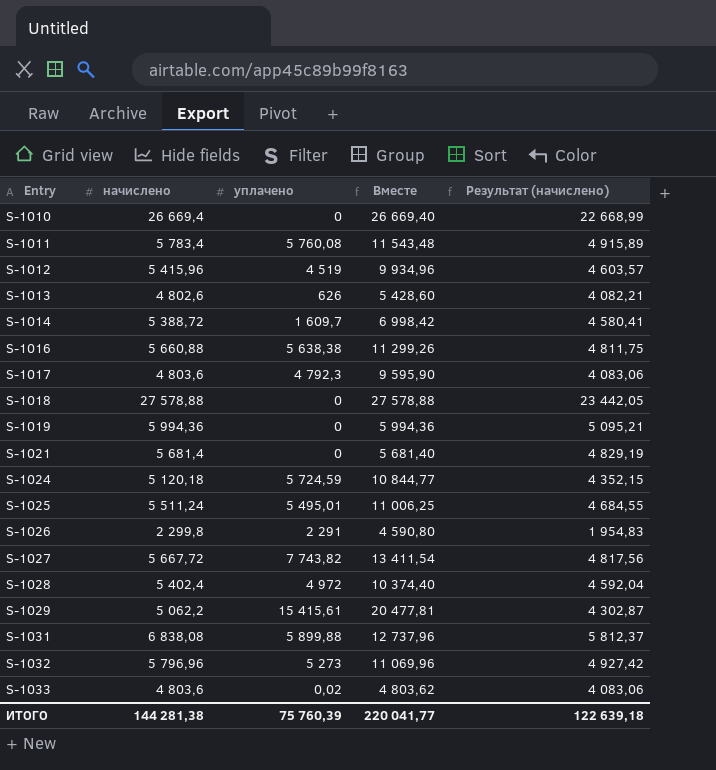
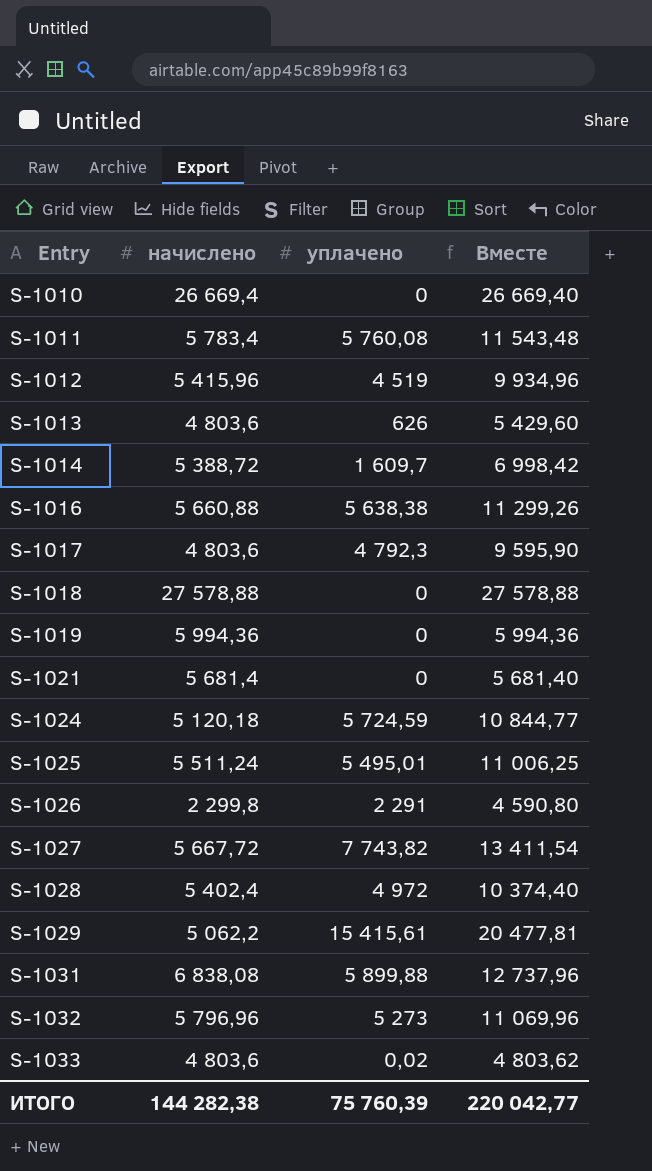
column Результат (начислено) | formula: [начислено] * 0,85 -> none
S-1013 | начислено: 4 802,6 -> 4 803,6
S-1013 | Вместе: 5 428,60 -> 5 429,60
ИТОГО | начислено: 144 281,38 -> 144 282,38
ИТОГО | Вместе: 220 041,77 -> 220 042,77

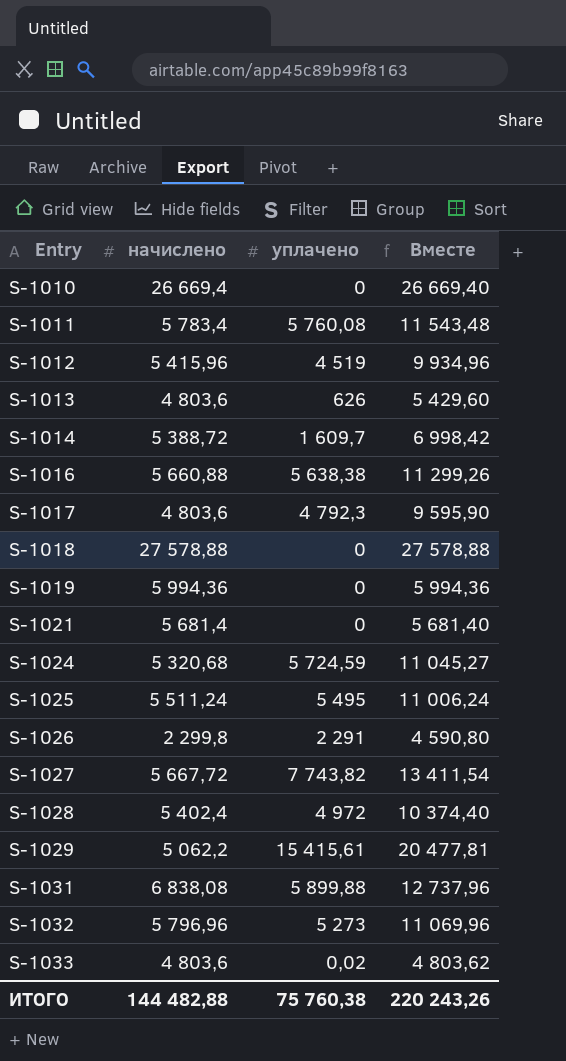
S-1024 | начислено: 5 120,18 -> 5 320,68
S-1024 | Вместе: 10 844,77 -> 11 045,27
S-1025 | уплачено: 5 495,01 -> 5 495
S-1025 | Вместе: 11 006,25 -> 11 006,24
ИТОГО | начислено: 144 282,38 -> 144 482,88
ИТОГО | уплачено: 75 760,39 -> 75 760,38
ИТОГО | Вместе: 220 042,77 -> 220 243,26

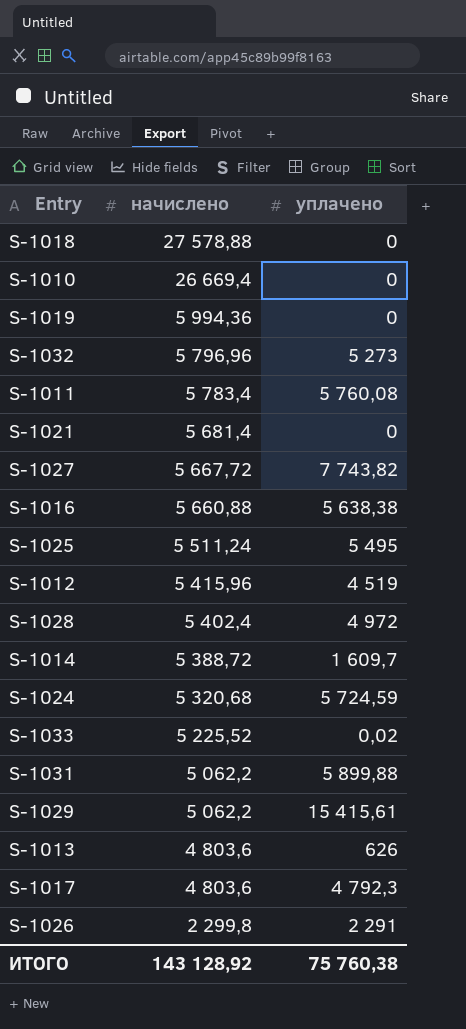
row order: Entry ascending -> начислено descending
column Вместе | formula: [начислено] + [уплачено] -> none
S-1033 | начислено: 4 803,6 -> 5 225,52
S-1031 | начислено: 6 838,08 -> 5 062,2
ИТОГО | начислено: 144 482,88 -> 143 128,92

